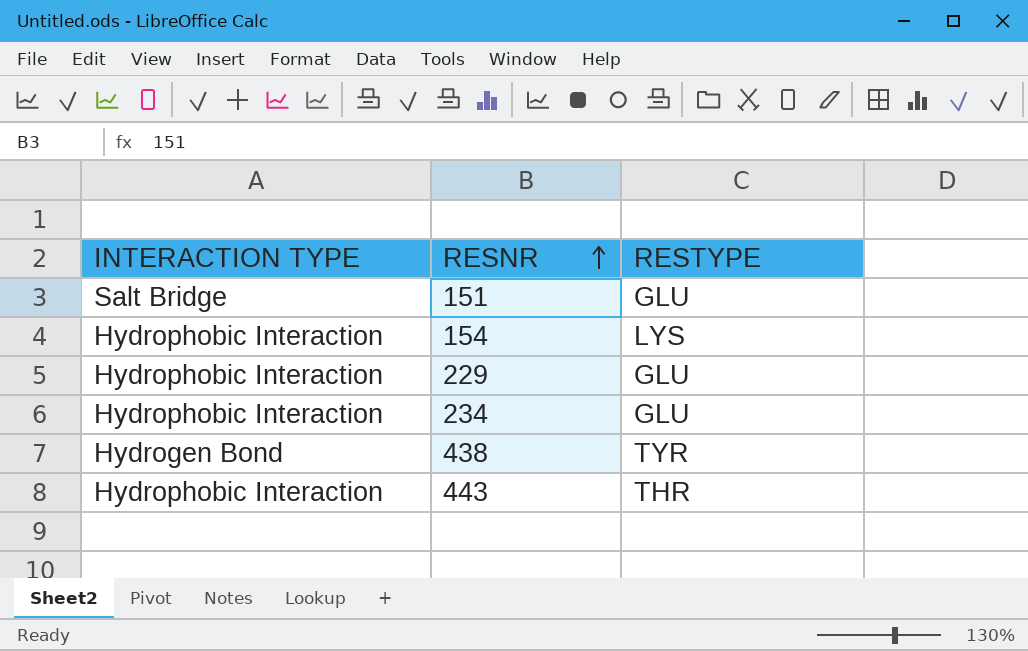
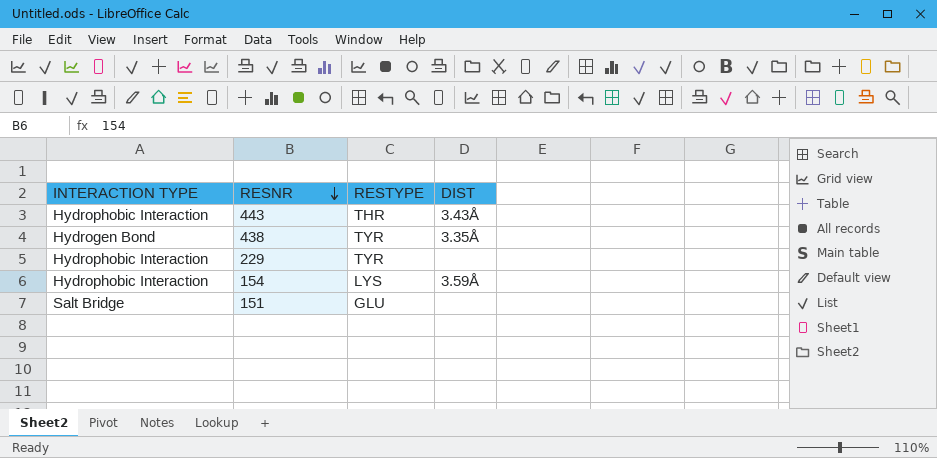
row order: RESNR ascending -> RESNR descending
column DIST | position: none -> 4
row 234: Hydrophobic Interaction | GLU -> none
229 | RESTYPE: GLU -> TYR

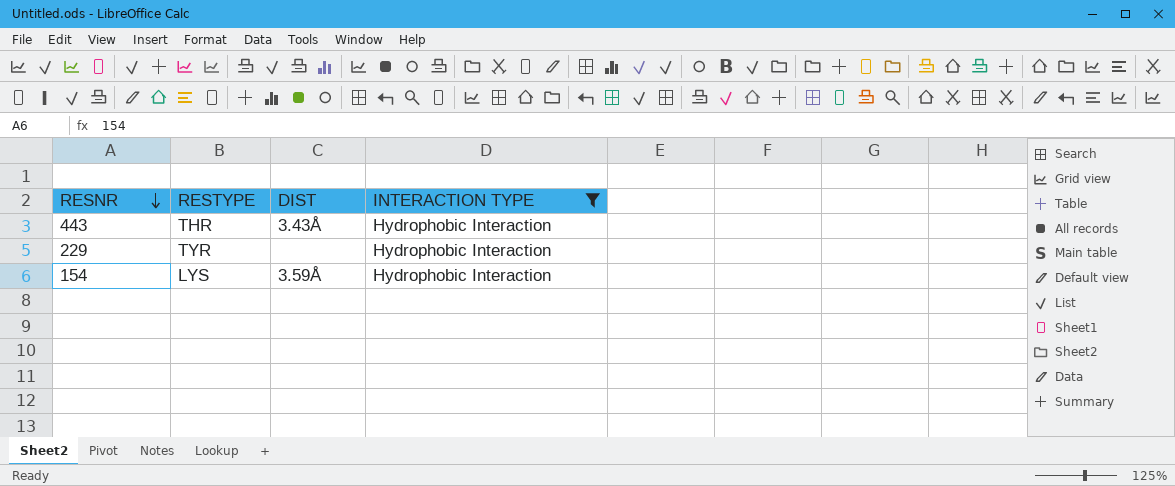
filter: none -> INTERACTION TYPE = Hydrophobic Interaction
column INTERACTION TYPE | position: 1 -> 4

